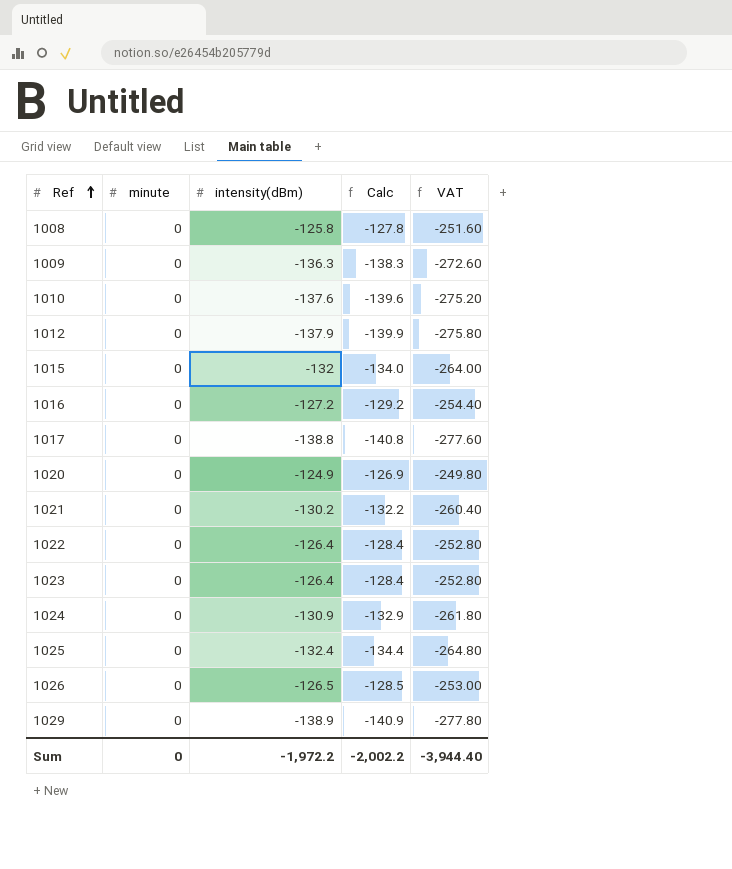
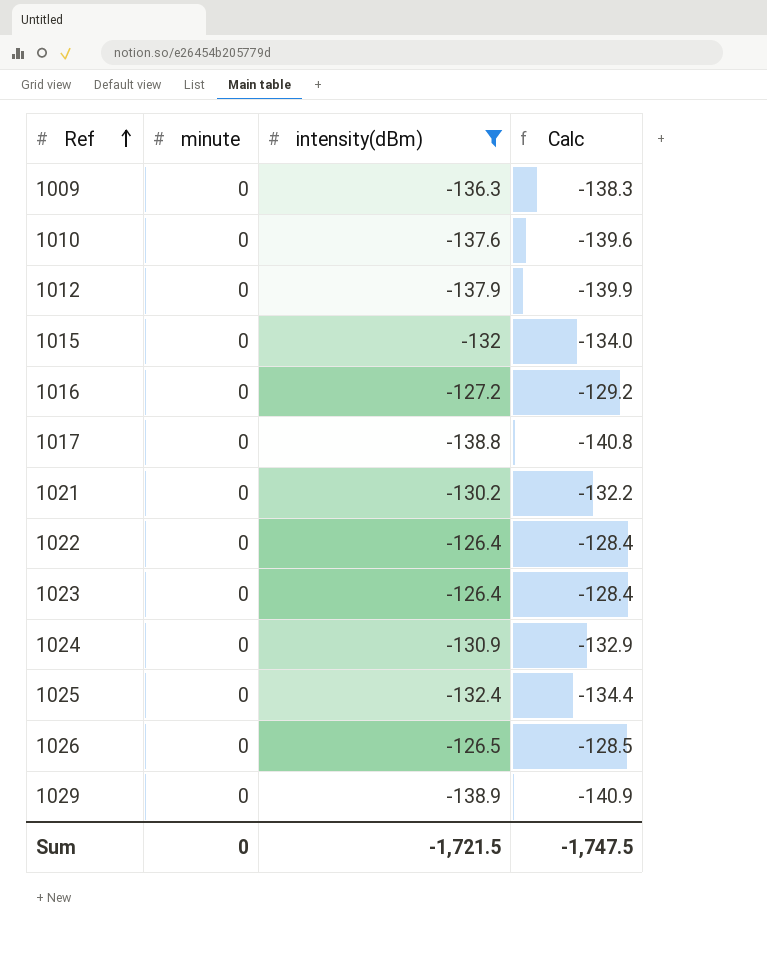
filter: none -> intensity(dBm) <= -126.4
column VAT | formula: [intensity(dBm)] * 2 -> none
Sum | intensity(dBm): -1,972.2 -> -1,721.5
Sum | Calc: -2,002.2 -> -1,747.5

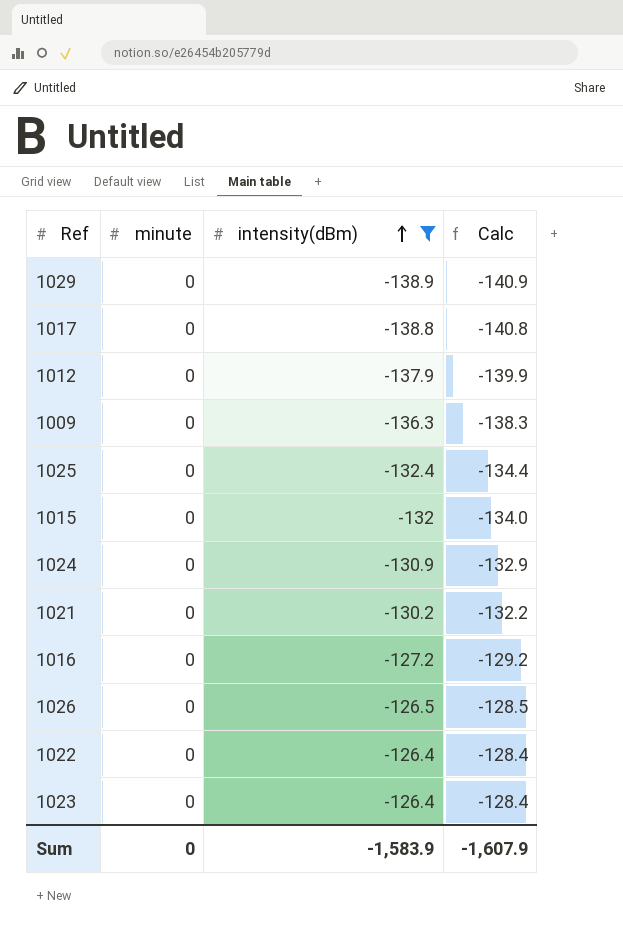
row order: Ref ascending -> intensity(dBm) ascending
row 1010: 0 | -137.6 | -139.6 -> none
Sum | intensity(dBm): -1,721.5 -> -1,583.9
Sum | Calc: -1,747.5 -> -1,607.9

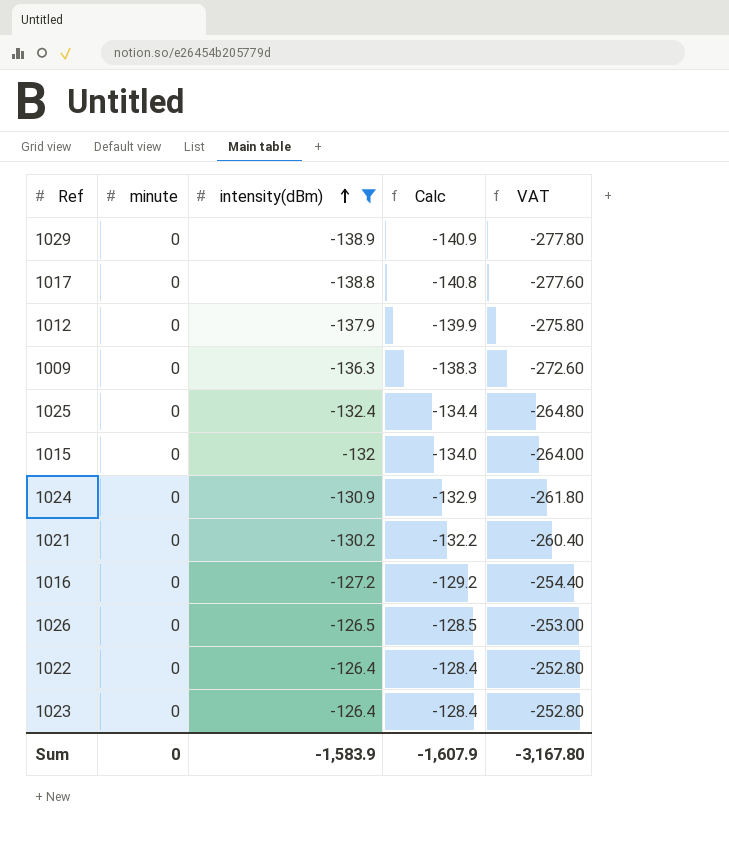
column VAT | formula: none -> [intensity(dBm)] * 2

